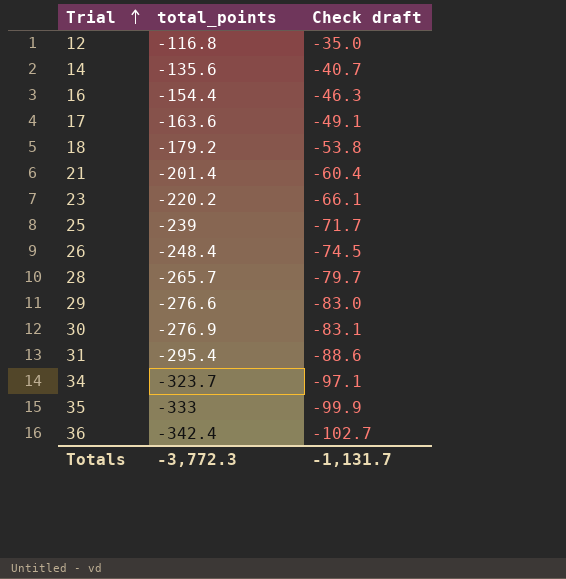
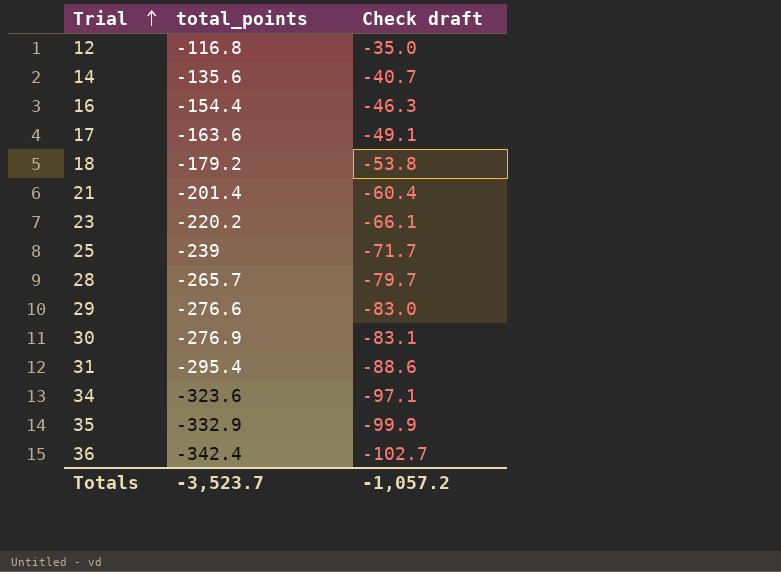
row 26: -248.4 | -74.5 -> none
34 | total_points: -323.7 -> -323.6
35 | total_points: -333 -> -332.9
Totals | total_points: -3,772.3 -> -3,523.7
Totals | Check draft: -1,131.7 -> -1,057.2

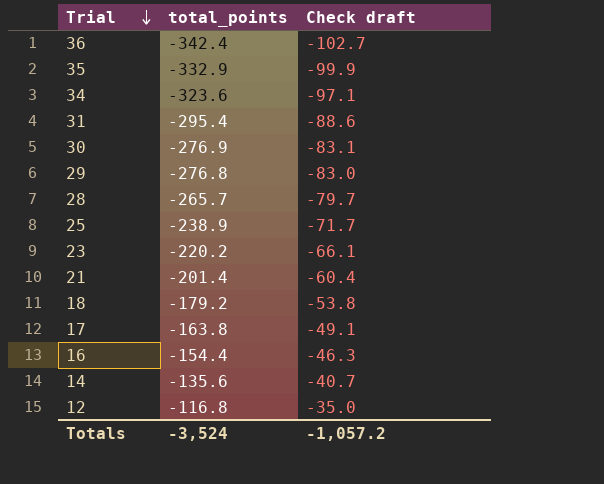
row order: Trial ascending -> Trial descending
29 | total_points: -276.6 -> -276.8
25 | total_points: -239 -> -238.9
17 | total_points: -163.6 -> -163.8
Totals | total_points: -3,523.7 -> -3,524

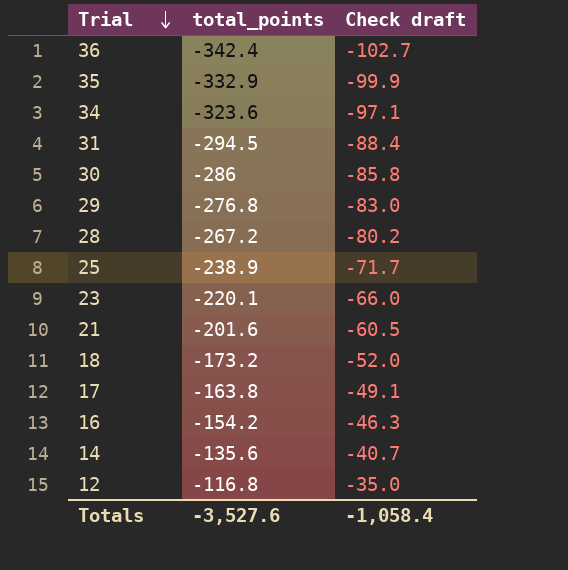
31 | total_points: -295.4 -> -294.5
31 | Check draft: -88.6 -> -88.4
30 | total_points: -276.9 -> -286
30 | Check draft: -83.1 -> -85.8
28 | total_points: -265.7 -> -267.2
28 | Check draft: -79.7 -> -80.2
23 | total_points: -220.2 -> -220.1
23 | Check draft: -66.1 -> -66.0
21 | total_points: -201.4 -> -201.6
21 | Check draft: -60.4 -> -60.5
18 | total_points: -179.2 -> -173.2
18 | Check draft: -53.8 -> -52.0
16 | total_points: -154.4 -> -154.2
Totals | total_points: -3,524 -> -3,527.6
Totals | Check draft: -1,057.2 -> -1,058.4

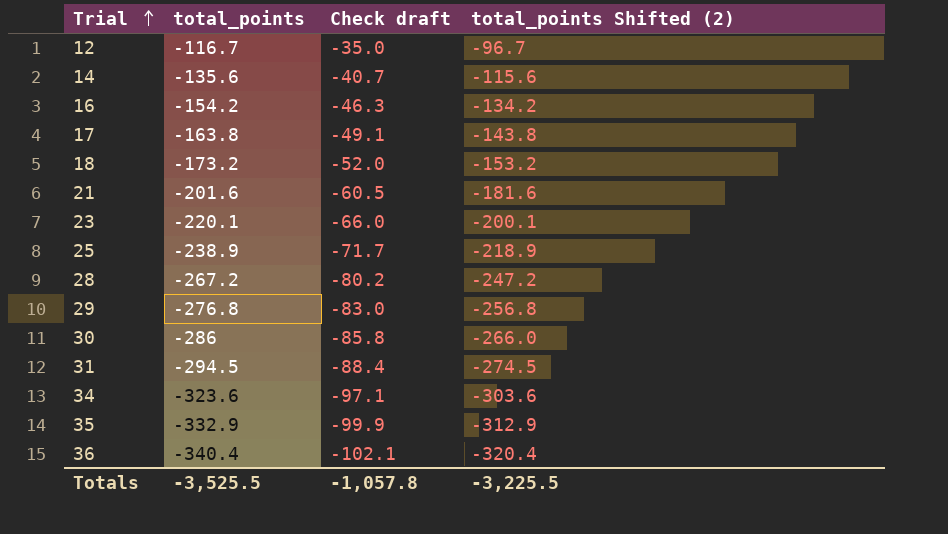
row order: Trial descending -> Trial ascending
column total_points Shifted (2) | formula: none -> [total_points] + 20
12 | total_points: -116.8 -> -116.7
36 | total_points: -342.4 -> -340.4
36 | Check draft: -102.7 -> -102.1
Totals | total_points: -3,527.6 -> -3,525.5
Totals | Check draft: -1,058.4 -> -1,057.8

